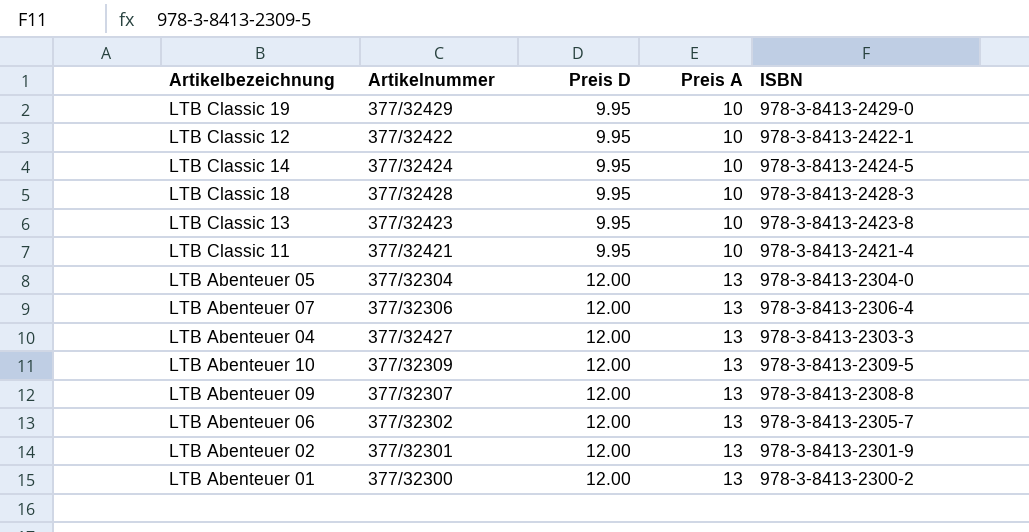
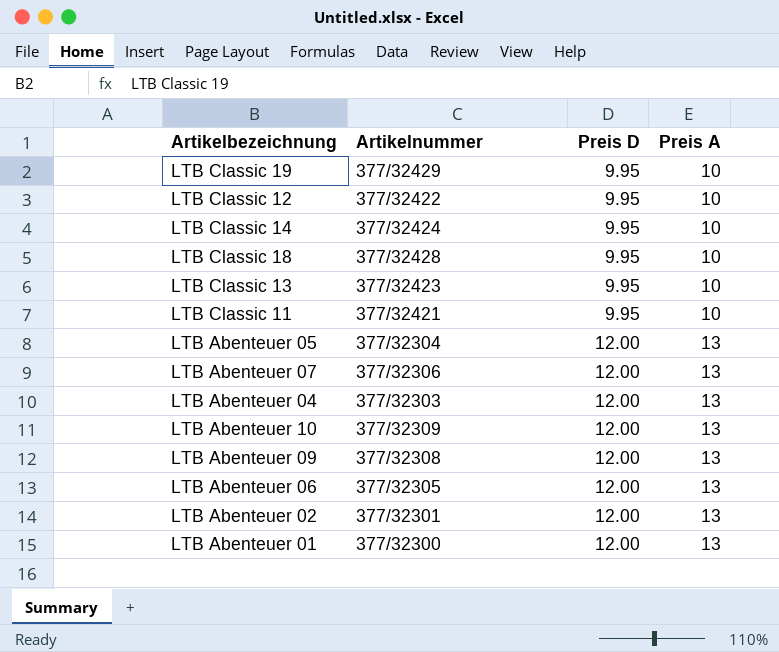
column ISBN | position: 5 -> none
LTB Abenteuer 04 | Artikelnummer: 377/32427 -> 377/32303
LTB Abenteuer 09 | Artikelnummer: 377/32307 -> 377/32308
LTB Abenteuer 06 | Artikelnummer: 377/32302 -> 377/32305

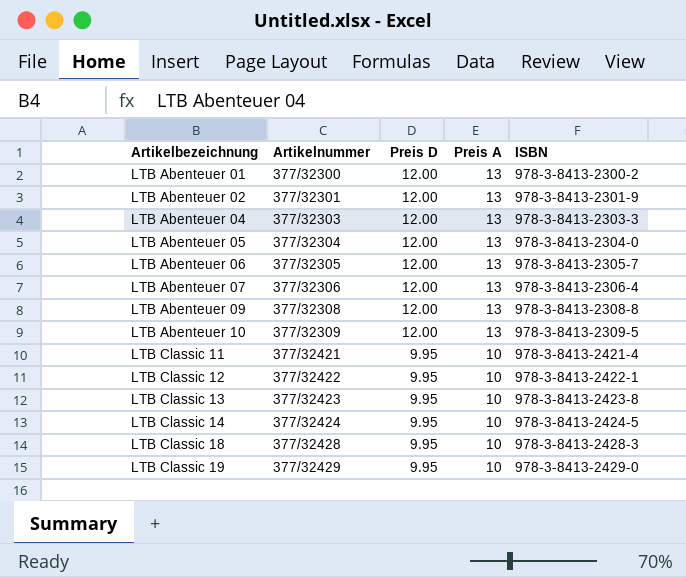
row order: Preis D ascending -> Artikelbezeichnung ascending
column ISBN | position: none -> 5

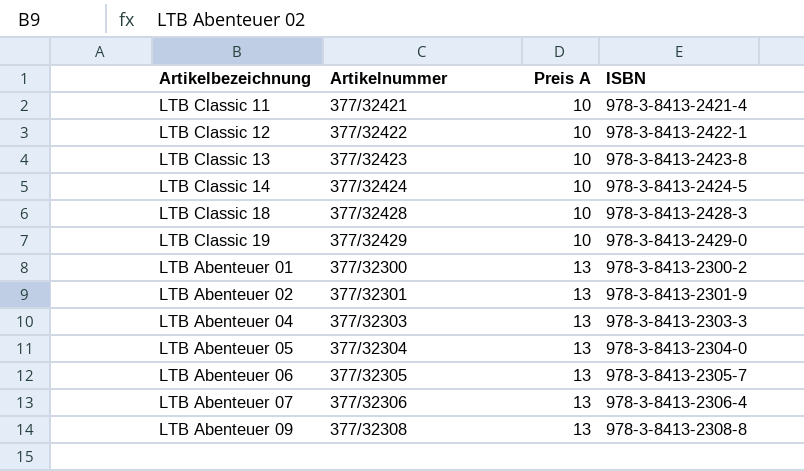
row order: Artikelbezeichnung ascending -> Preis A ascending
column Preis D | position: 3 -> none
row LTB Abenteuer 10: 377/32309 | 12.00 | 13 | 978-3-8413-2309-5 -> none

